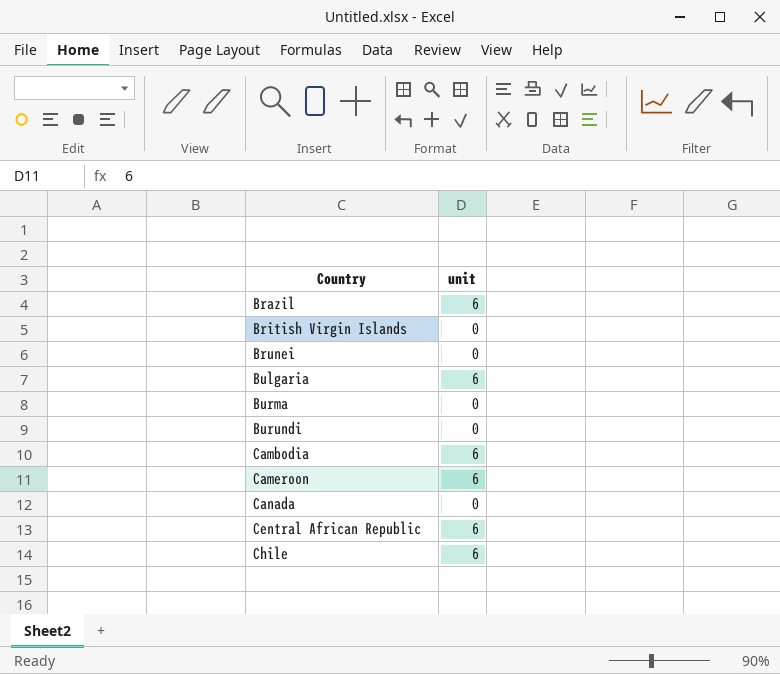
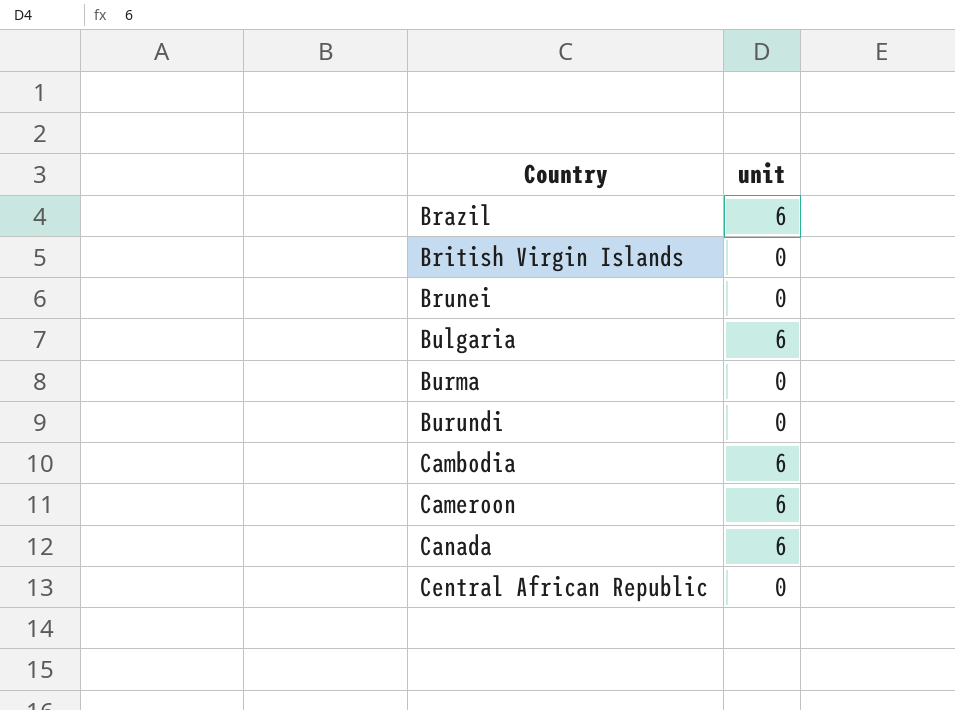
row Chile: 6 -> none
Canada | unit: 0 -> 6
Central African Republic | unit: 6 -> 0

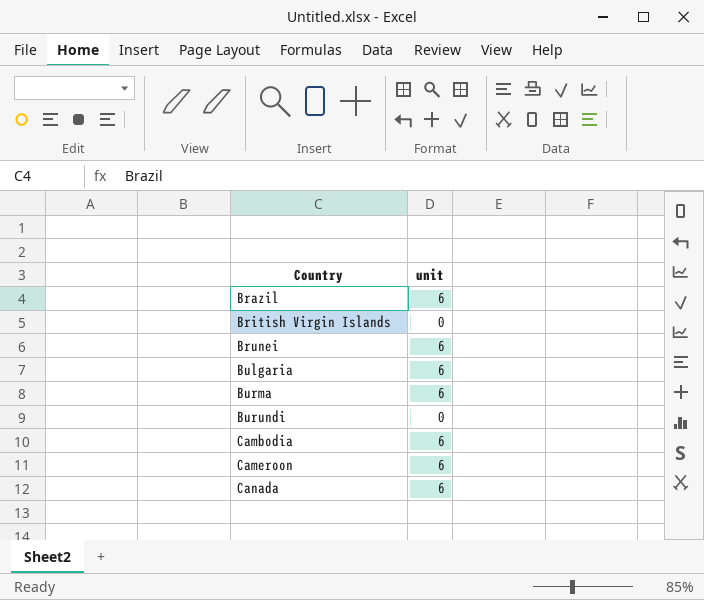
row Central African Republic: 0 -> none
Brunei | unit: 0 -> 6
Burma | unit: 0 -> 6

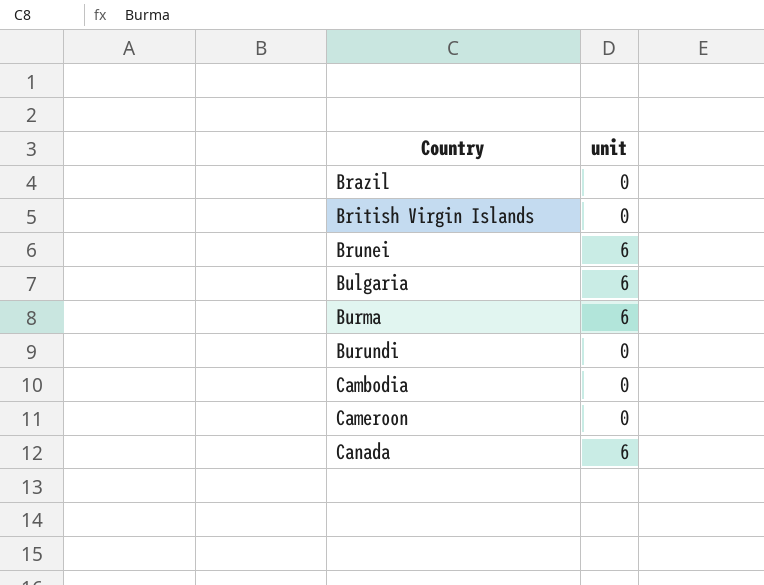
Brazil | unit: 6 -> 0
Cambodia | unit: 6 -> 0
Cameroon | unit: 6 -> 0

